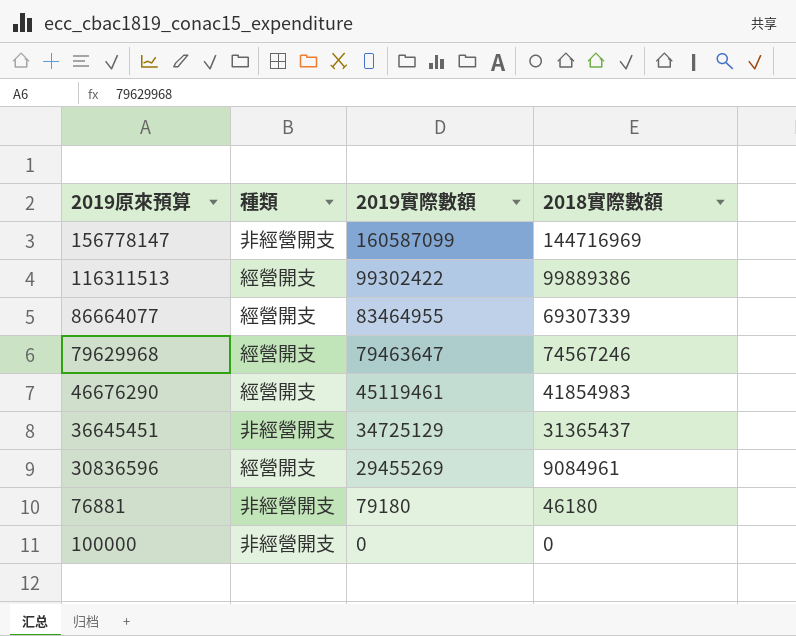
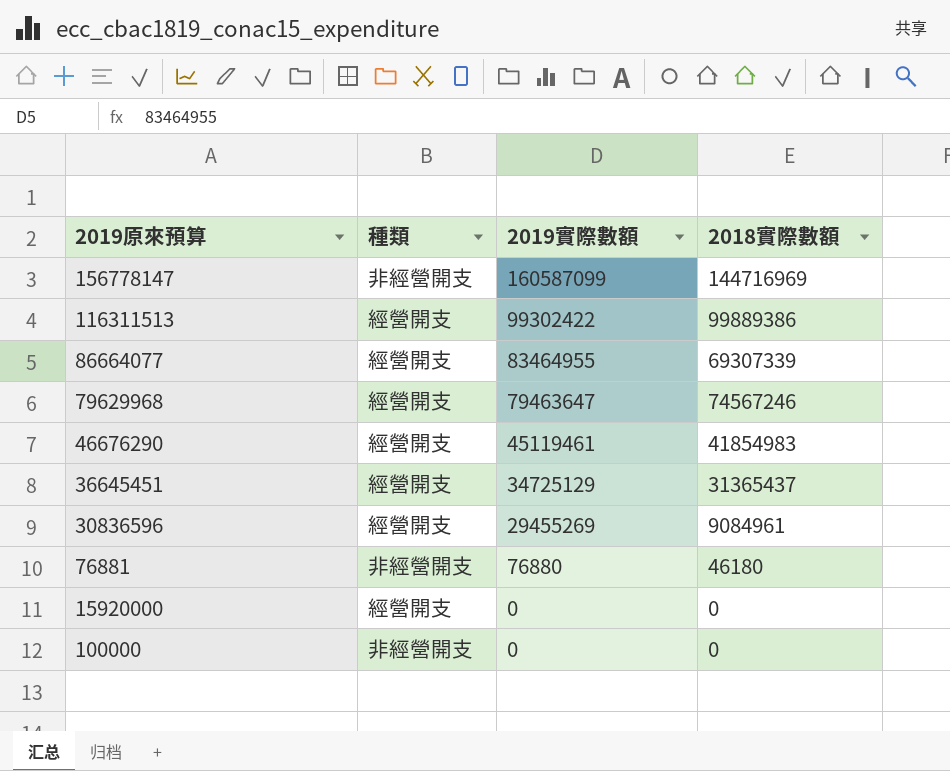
36645451 | 種類: 非經營開支 -> 經營開支
76881 | 2019實際數額: 79180 -> 76880
row 15920000: none -> 經營開支 | 0 | 0

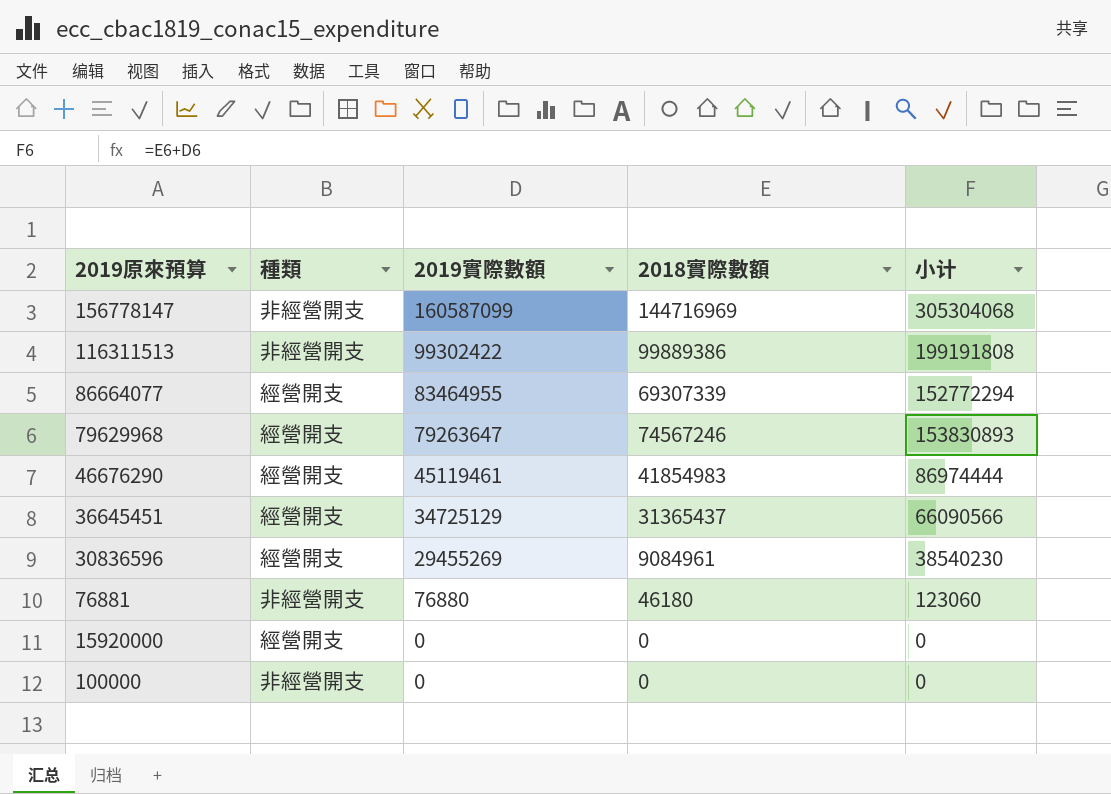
column 小计 | formula: none -> [2019實際數額] + [2018實際數額]
116311513 | 種類: 經營開支 -> 非經營開支
79629968 | 2019實際數額: 79463647 -> 79263647

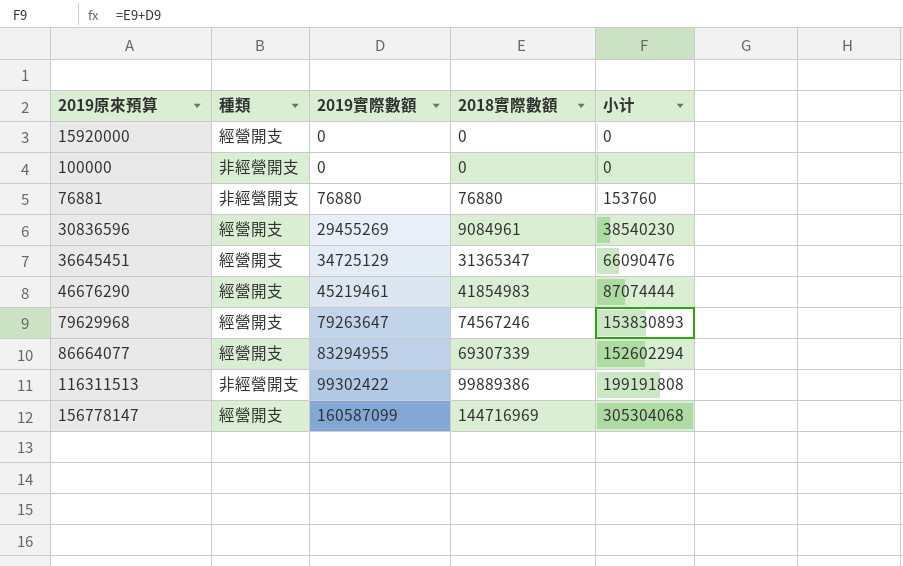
row order: 2019實際數額 descending -> 2019實際數額 ascending
76881 | 2018實際數額: 46180 -> 76880
76881 | 小计: 123060 -> 153760
36645451 | 2018實際數額: 31365437 -> 31365347
36645451 | 小计: 66090566 -> 66090476
46676290 | 2019實際數額: 45119461 -> 45219461
46676290 | 小计: 86974444 -> 87074444
86664077 | 2019實際數額: 83464955 -> 83294955
86664077 | 小计: 152772294 -> 152602294
156778147 | 種類: 非經營開支 -> 經營開支

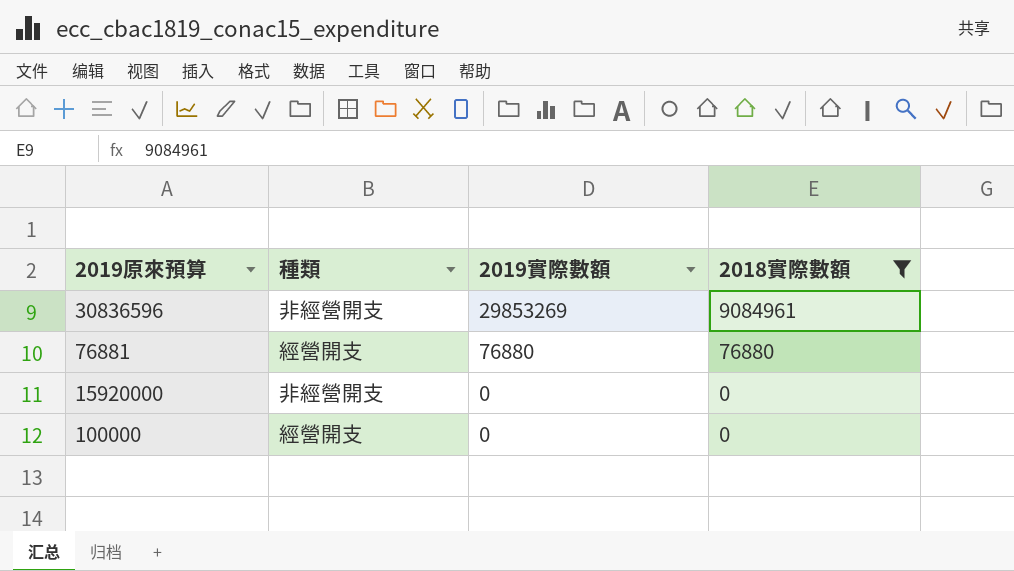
filter: none -> 2018實際數額 <= 9084961
row order: 2019實際數額 ascending -> 2019實際數額 descending
column 小计 | formula: [2019實際數額] + [2018實際數額] -> none
30836596 | 種類: 經營開支 -> 非經營開支
30836596 | 2019實際數額: 29455269 -> 29853269
76881 | 種類: 非經營開支 -> 經營開支
15920000 | 種類: 經營開支 -> 非經營開支
100000 | 種類: 非經營開支 -> 經營開支

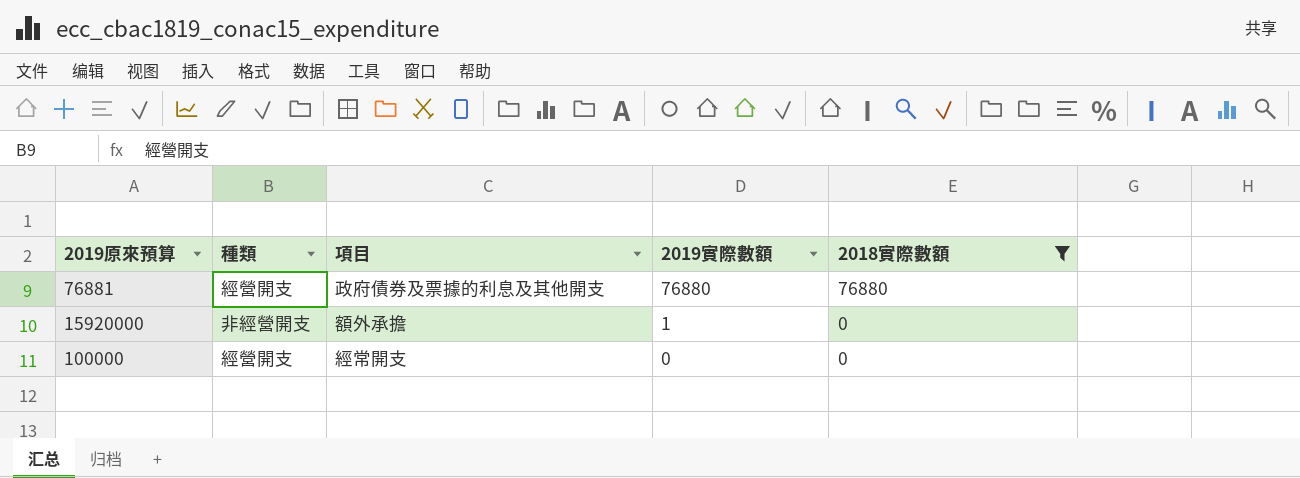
column 項目 | position: none -> 3
row 30836596: 非經營開支 | 29853269 | 9084961 -> none
15920000 | 2019實際數額: 0 -> 1

